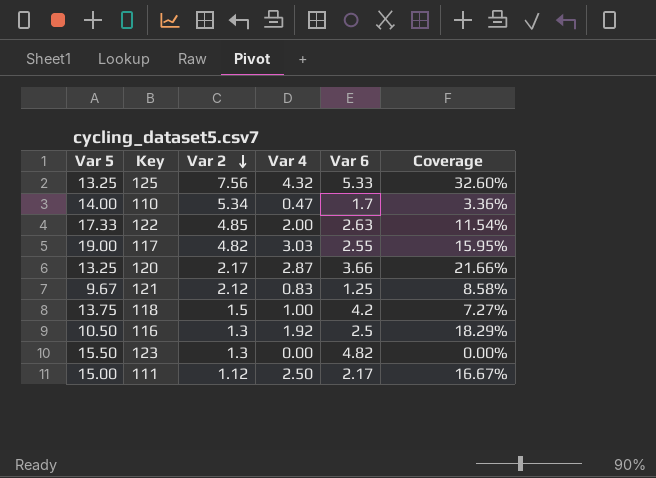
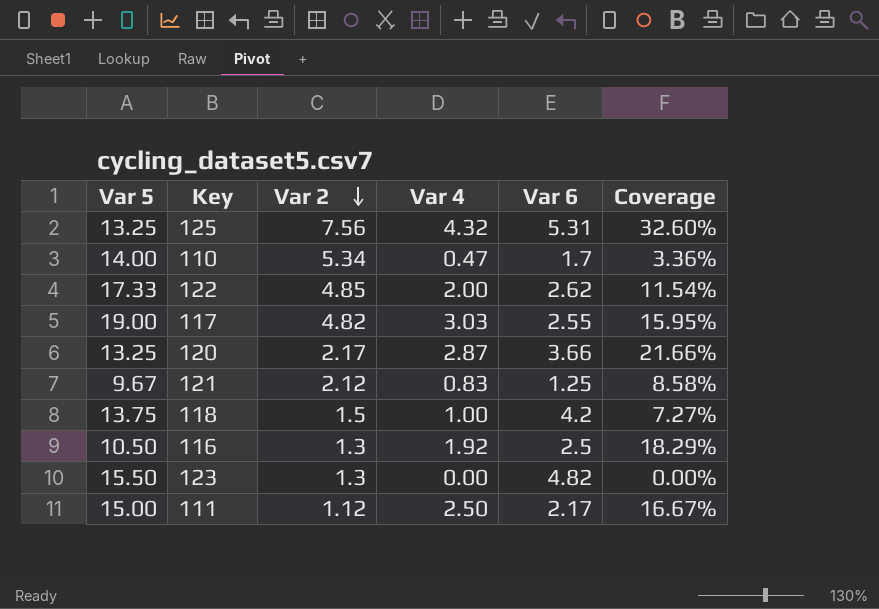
125 | Var 6: 5.33 -> 5.31
122 | Var 6: 2.63 -> 2.62

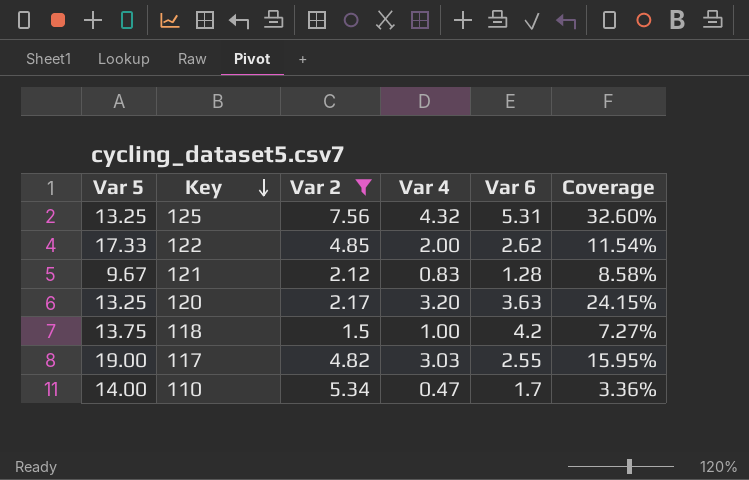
filter: none -> Var 2 >= 1.5
row order: Var 2 descending -> Key descending
121 | Var 6: 1.25 -> 1.28
120 | Var 4: 2.87 -> 3.20
120 | Var 6: 3.66 -> 3.63
120 | Coverage: 21.66% -> 24.15%

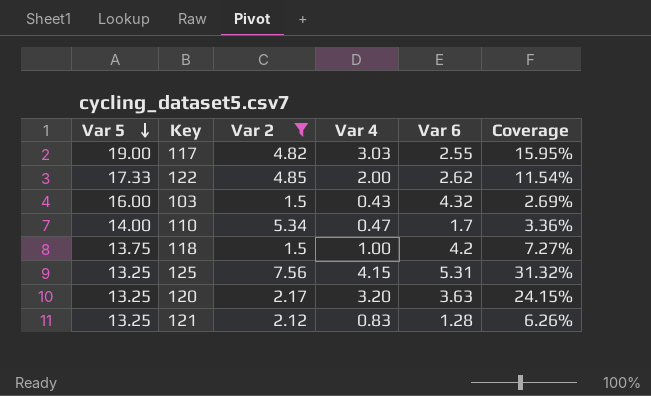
row order: Key descending -> Var 5 descending
row 103: none -> 16.00 | 1.5 | 0.43 | 4.32 | 2.69%
125 | Var 4: 4.32 -> 4.15
125 | Coverage: 32.60% -> 31.32%
121 | Var 5: 9.67 -> 13.25
121 | Coverage: 8.58% -> 6.26%

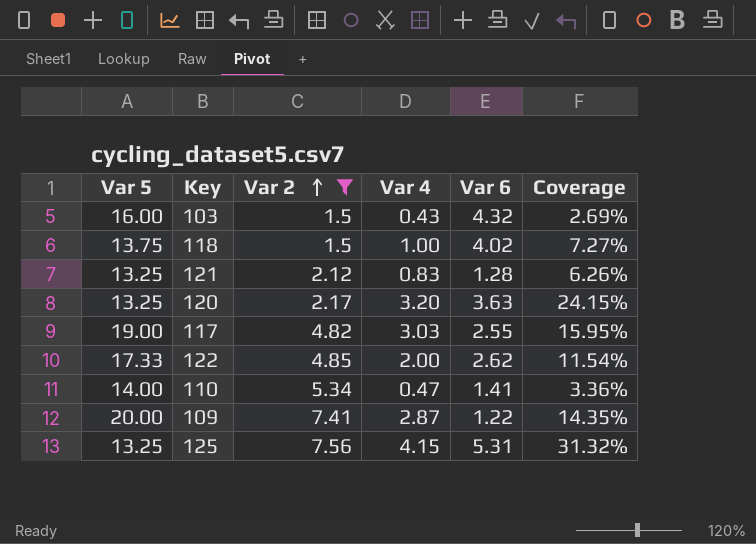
row order: Var 5 descending -> Var 2 ascending
118 | Var 6: 4.2 -> 4.02
110 | Var 6: 1.7 -> 1.41
row 109: none -> 20.00 | 7.41 | 2.87 | 1.22 | 14.35%

